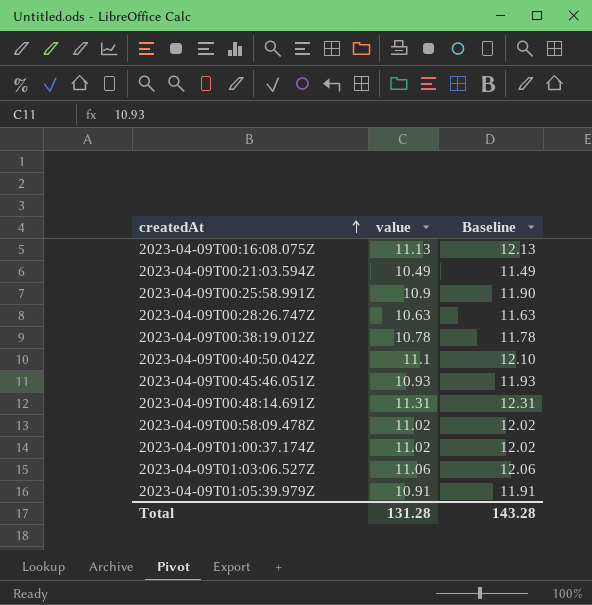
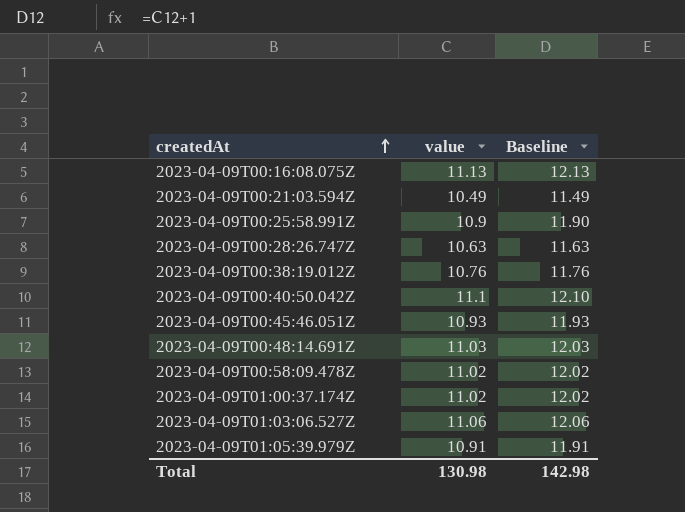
2023-04-09T00:38:19.012Z | value: 10.78 -> 10.76
2023-04-09T00:38:19.012Z | Baseline: 11.78 -> 11.76
2023-04-09T00:48:14.691Z | value: 11.31 -> 11.03
2023-04-09T00:48:14.691Z | Baseline: 12.31 -> 12.03
Total | value: 131.28 -> 130.98
Total | Baseline: 143.28 -> 142.98

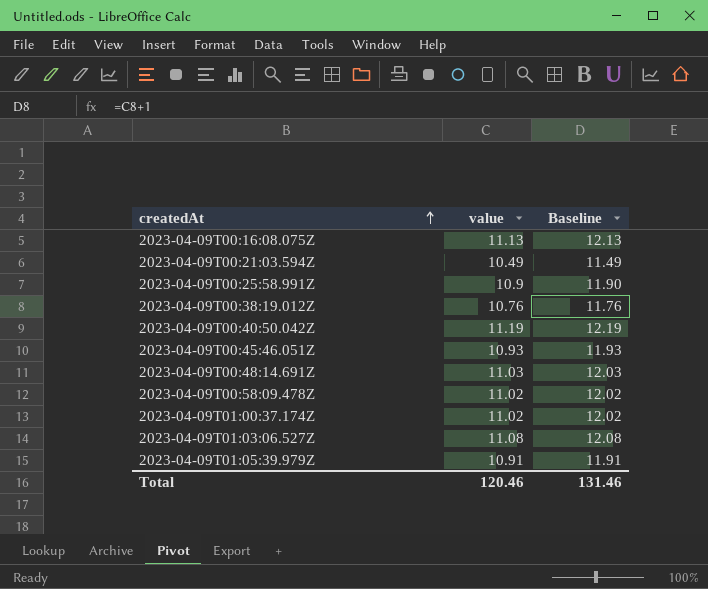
row 2023-04-09T00:28:26.747Z: 10.63 | 11.63 -> none
2023-04-09T00:40:50.042Z | value: 11.1 -> 11.19
2023-04-09T00:40:50.042Z | Baseline: 12.10 -> 12.19
2023-04-09T01:03:06.527Z | value: 11.06 -> 11.08
2023-04-09T01:03:06.527Z | Baseline: 12.06 -> 12.08
Total | value: 130.98 -> 120.46
Total | Baseline: 142.98 -> 131.46

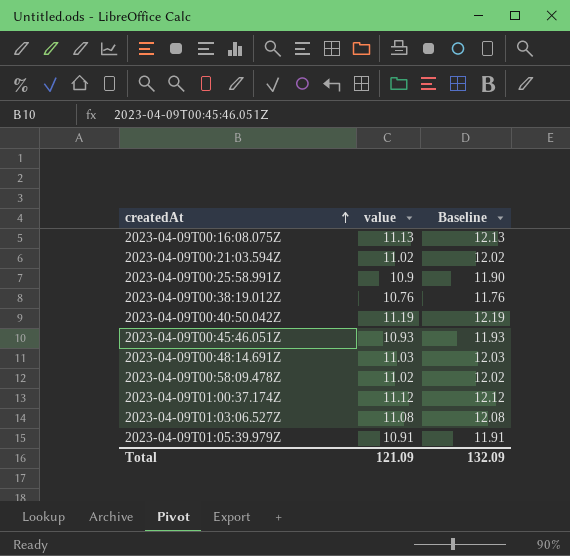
2023-04-09T00:21:03.594Z | value: 10.49 -> 11.02
2023-04-09T00:21:03.594Z | Baseline: 11.49 -> 12.02
2023-04-09T01:00:37.174Z | value: 11.02 -> 11.12
2023-04-09T01:00:37.174Z | Baseline: 12.02 -> 12.12
Total | value: 120.46 -> 121.09
Total | Baseline: 131.46 -> 132.09

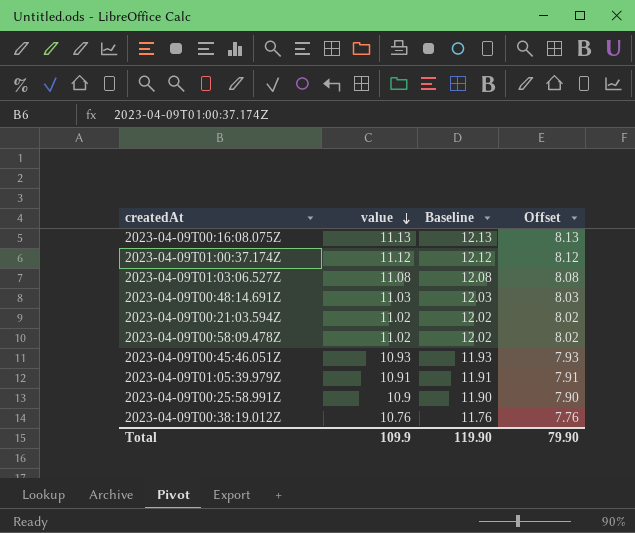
row order: createdAt ascending -> value descending
column Offset | formula: none -> [value] - 3
row 2023-04-09T00:40:50.042Z: 11.19 | 12.19 -> none
Total | value: 121.09 -> 109.9
Total | Baseline: 132.09 -> 119.90

